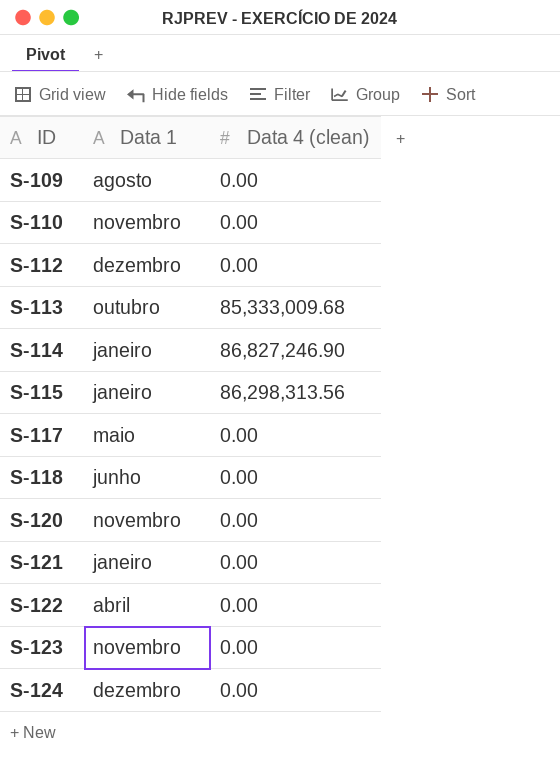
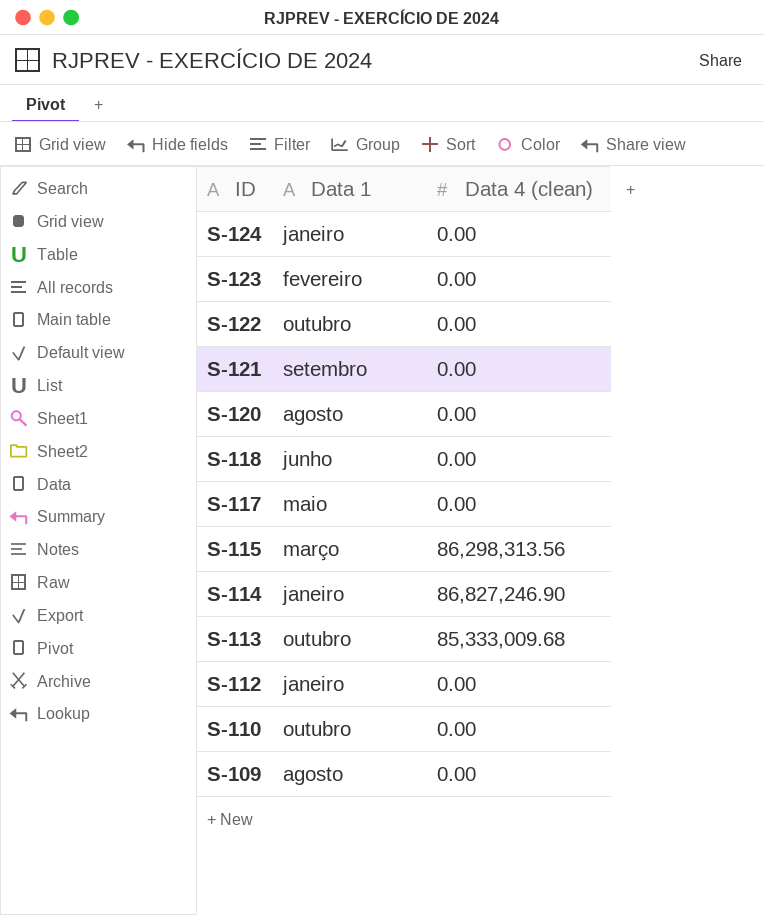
row order: ID ascending -> ID descending
S-124 | Data 1: dezembro -> janeiro
S-123 | Data 1: novembro -> fevereiro
S-122 | Data 1: abril -> outubro
S-121 | Data 1: janeiro -> setembro
S-120 | Data 1: novembro -> agosto
S-115 | Data 1: janeiro -> março
S-112 | Data 1: dezembro -> janeiro
S-110 | Data 1: novembro -> outubro

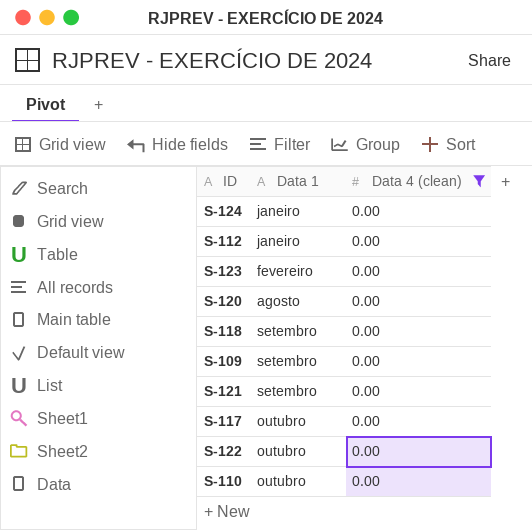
filter: none -> Data 4 (clean) = 0.00
row order: ID descending -> Data 1 ascending
S-118 | Data 1: junho -> setembro
S-109 | Data 1: agosto -> setembro
S-117 | Data 1: maio -> outubro

